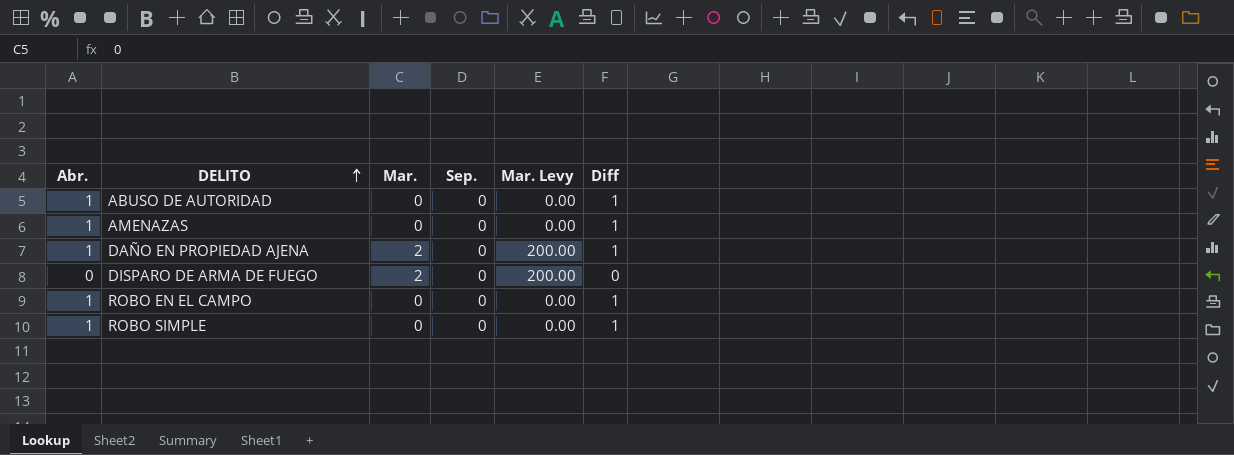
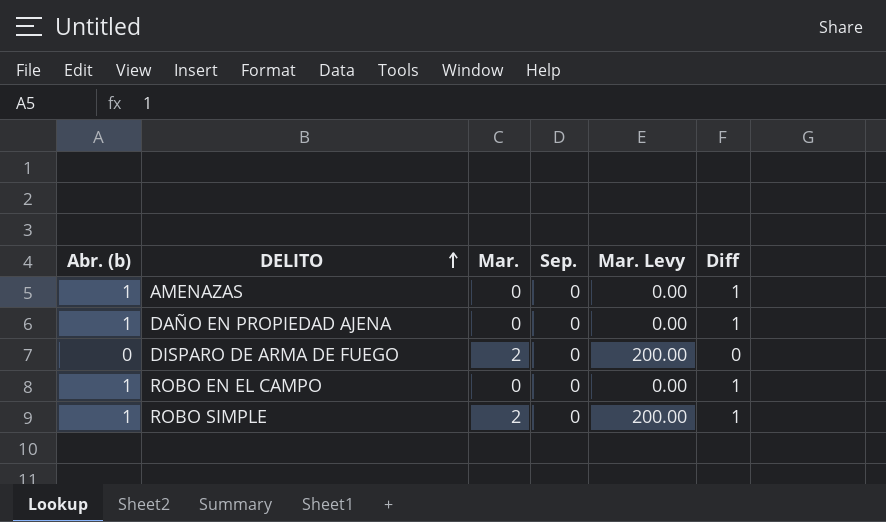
column name: Abr. -> Abr. (b)
row ABUSO DE AUTORIDAD: 1 | 0 | 0 | 0.00 | 1 -> none
DAÑO EN PROPIEDAD AJENA | Mar.: 2 -> 0
DAÑO EN PROPIEDAD AJENA | Mar. Levy: 200.00 -> 0.00
ROBO SIMPLE | Mar.: 0 -> 2
ROBO SIMPLE | Mar. Levy: 0.00 -> 200.00

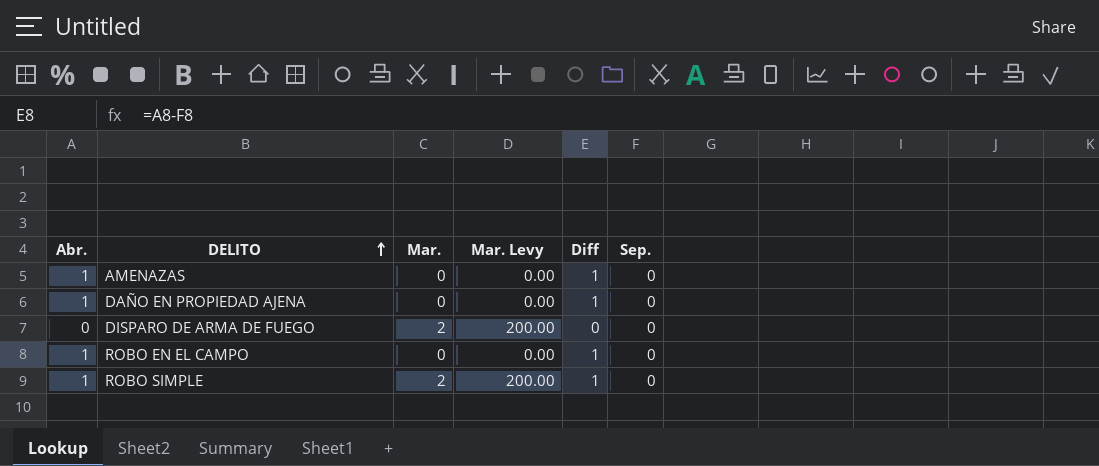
column name: Abr. (b) -> Abr.
column Sep. | position: 4 -> 6

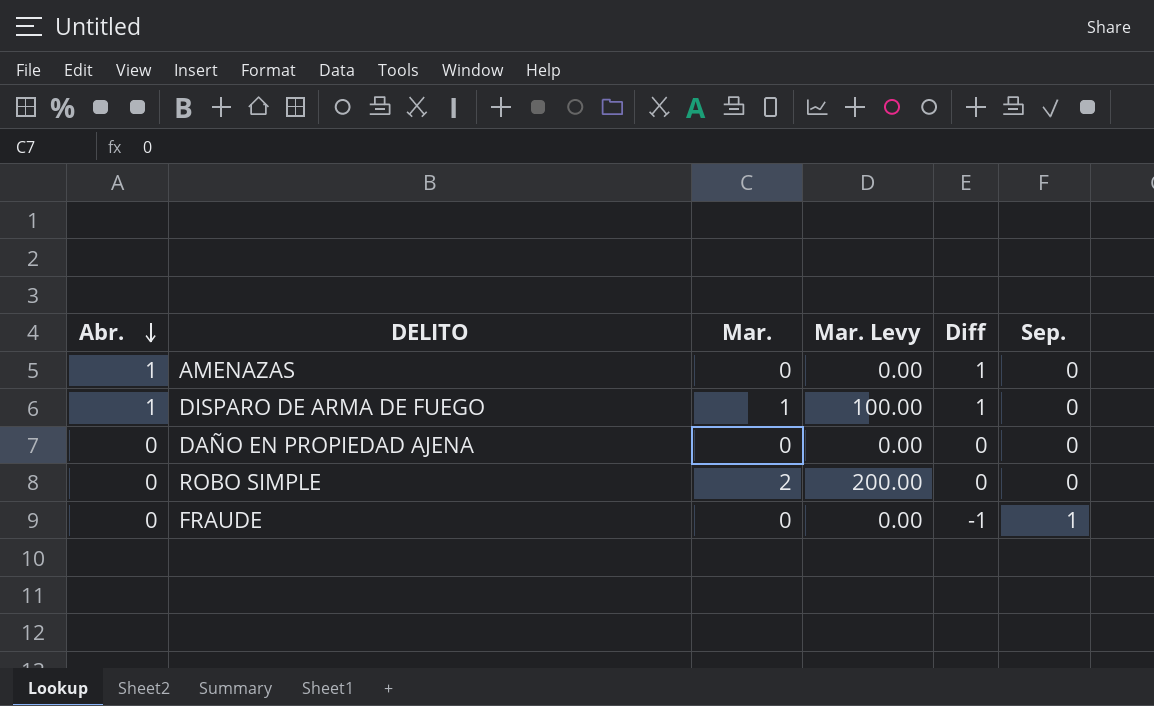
row order: DELITO ascending -> Abr. descending
row ROBO EN EL CAMPO: 1 | 0 | 0.00 | 1 | 0 -> none
DISPARO DE ARMA DE FUEGO | Abr.: 0 -> 1
DISPARO DE ARMA DE FUEGO | Mar.: 2 -> 1
DISPARO DE ARMA DE FUEGO | Mar. Levy: 200.00 -> 100.00
DISPARO DE ARMA DE FUEGO | Diff: 0 -> 1
DAÑO EN PROPIEDAD AJENA | Abr.: 1 -> 0
DAÑO EN PROPIEDAD AJENA | Diff: 1 -> 0
ROBO SIMPLE | Abr.: 1 -> 0
ROBO SIMPLE | Diff: 1 -> 0
row FRAUDE: none -> 0 | 0 | 0.00 | -1 | 1

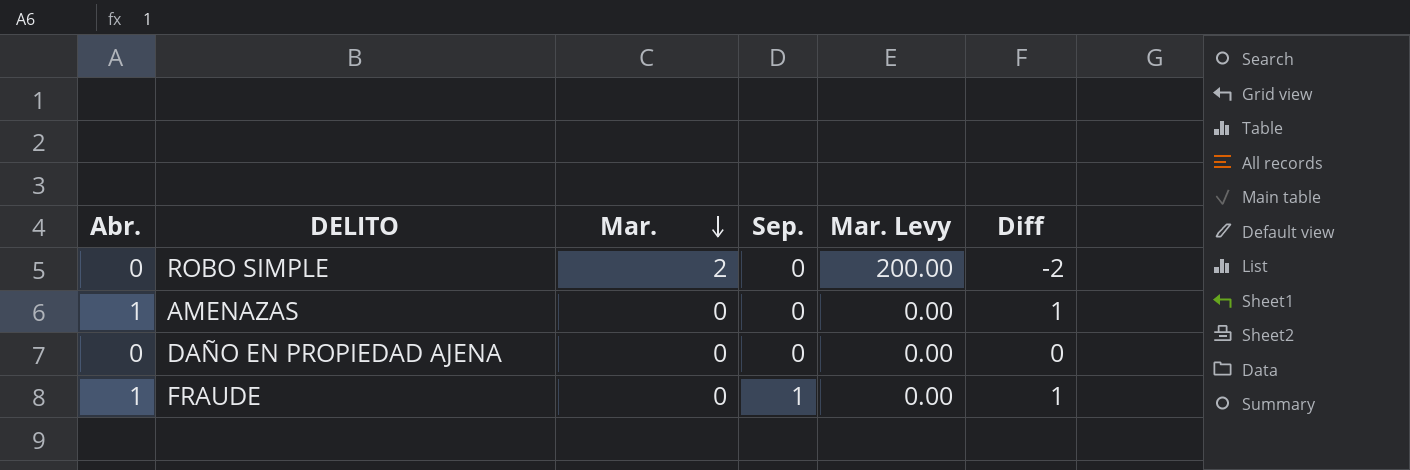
row order: Abr. descending -> Mar. descending
column Sep. | position: 6 -> 4
column Diff | formula: [Abr.] - [Sep.] -> [Abr.] - [Mar.]
row DISPARO DE ARMA DE FUEGO: 1 | 1 | 100.00 | 1 | 0 -> none
FRAUDE | Abr.: 0 -> 1

